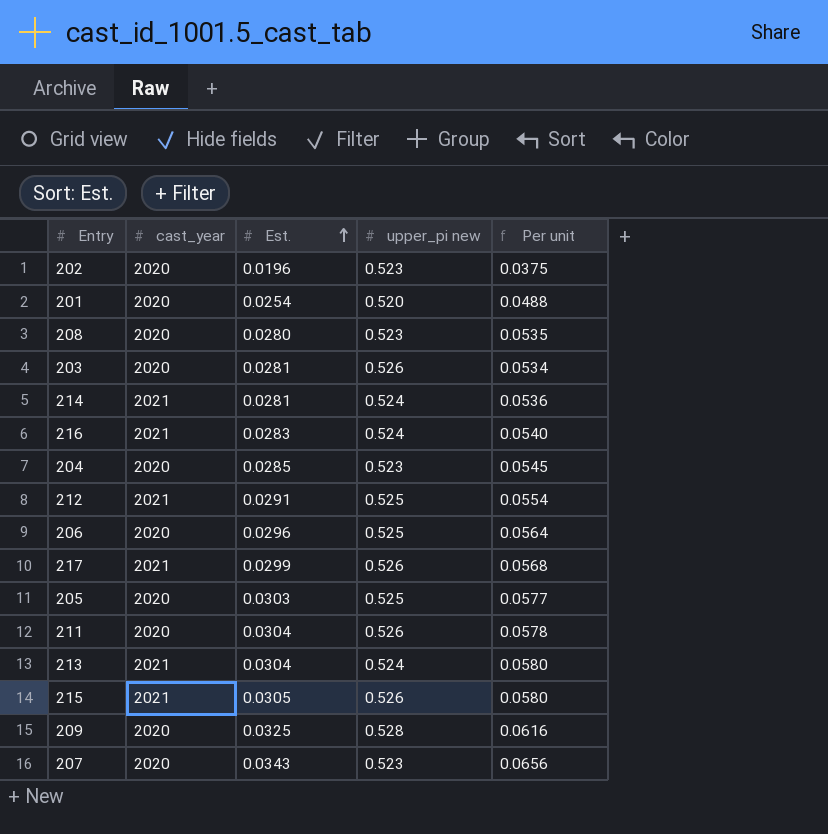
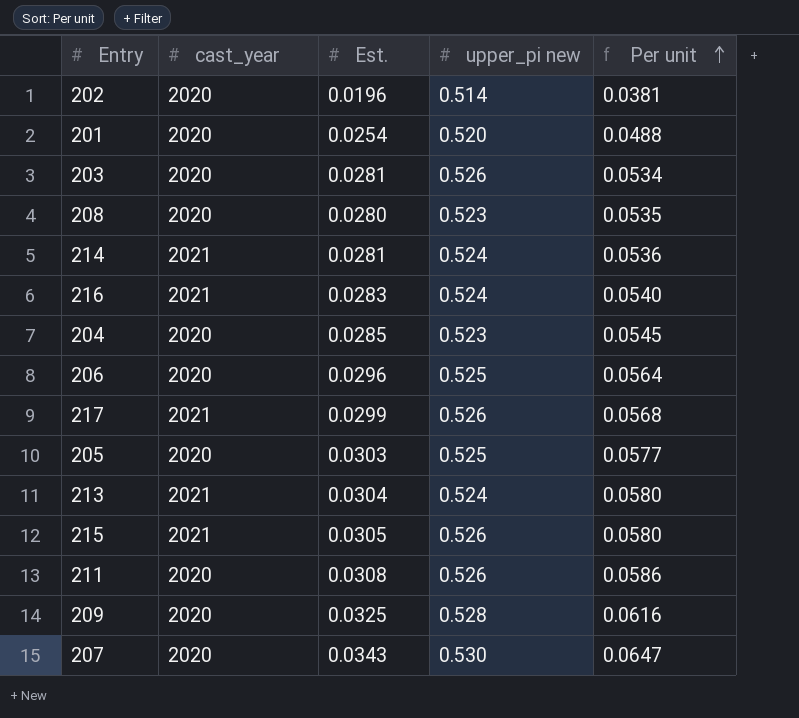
row order: Est. ascending -> Per unit ascending
row 212: 2021 | 0.0291 | 0.525 | 0.0554 -> none
202 | upper_pi new: 0.523 -> 0.514
202 | Per unit: 0.0375 -> 0.0381
211 | Est.: 0.0304 -> 0.0308
211 | Per unit: 0.0578 -> 0.0586
207 | upper_pi new: 0.523 -> 0.530
207 | Per unit: 0.0656 -> 0.0647

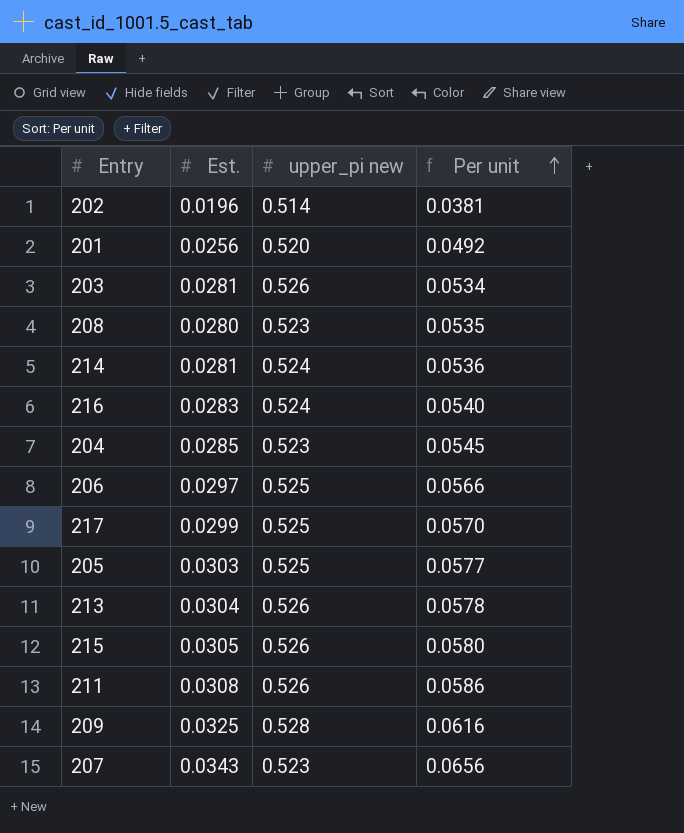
column cast_year | position: 2 -> none
201 | Est.: 0.0254 -> 0.0256
201 | Per unit: 0.0488 -> 0.0492
206 | Est.: 0.0296 -> 0.0297
206 | Per unit: 0.0564 -> 0.0566
217 | upper_pi new: 0.526 -> 0.525
217 | Per unit: 0.0568 -> 0.0570
213 | upper_pi new: 0.524 -> 0.526
213 | Per unit: 0.0580 -> 0.0578
207 | upper_pi new: 0.530 -> 0.523
207 | Per unit: 0.0647 -> 0.0656

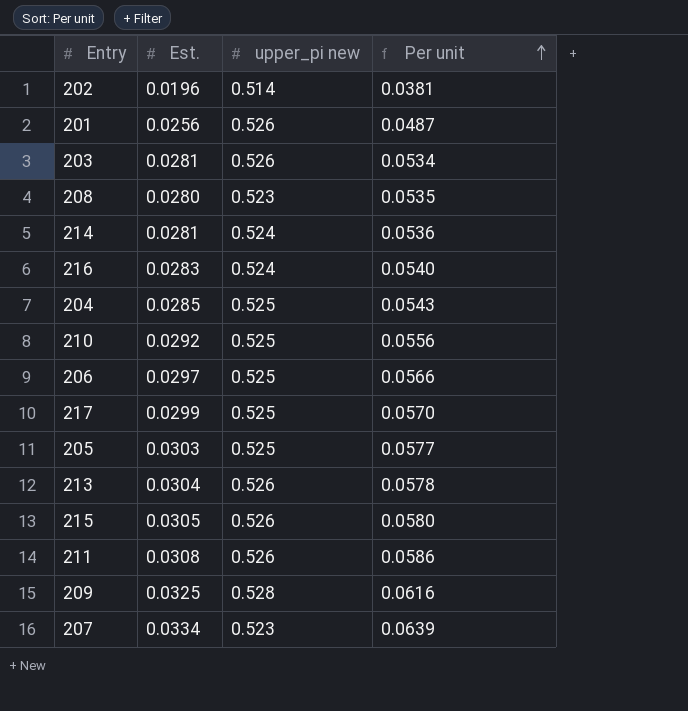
201 | upper_pi new: 0.520 -> 0.526
201 | Per unit: 0.0492 -> 0.0487
204 | upper_pi new: 0.523 -> 0.525
204 | Per unit: 0.0545 -> 0.0543
row 210: none -> 0.0292 | 0.525 | 0.0556
207 | Est.: 0.0343 -> 0.0334
207 | Per unit: 0.0656 -> 0.0639

